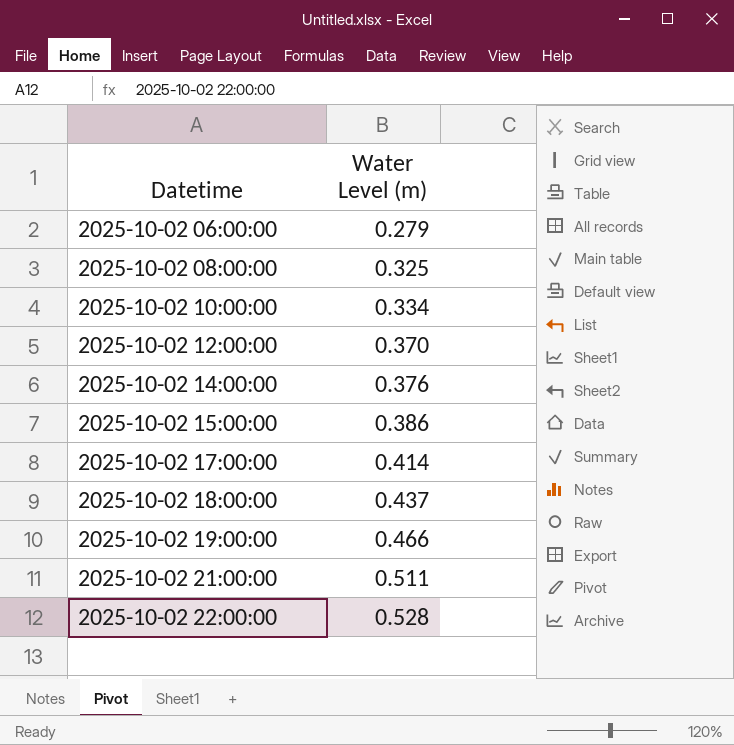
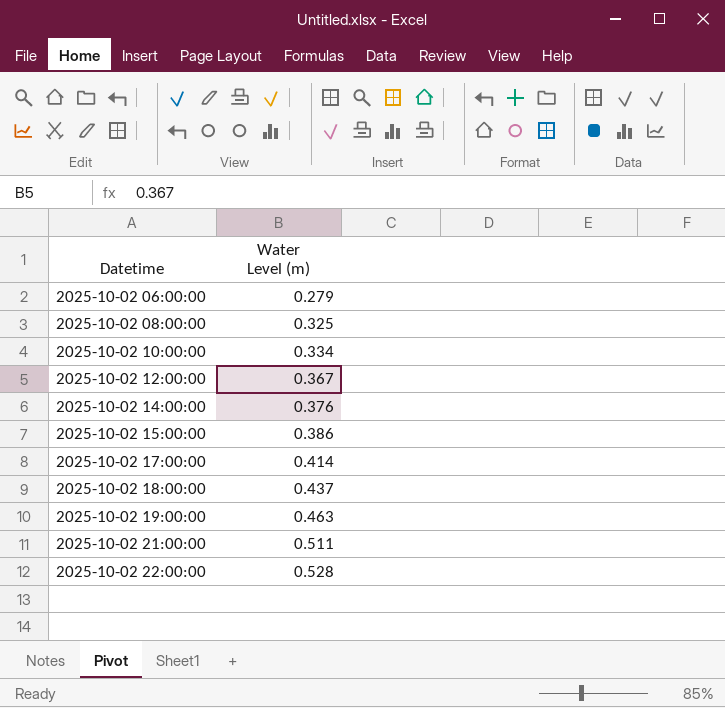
2025-10-02 12:00:00 | Water Level (m): 0.370 -> 0.367
2025-10-02 19:00:00 | Water Level (m): 0.466 -> 0.463

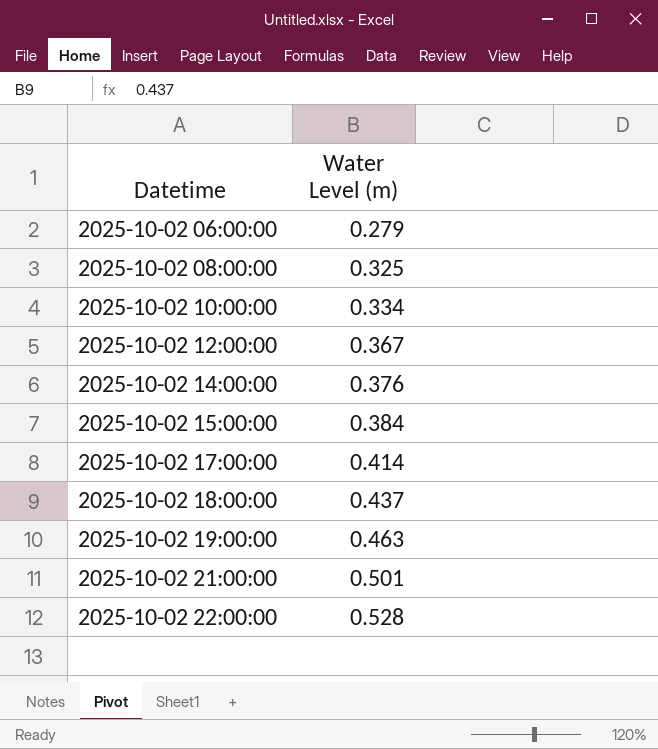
2025-10-02 15:00:00 | Water Level (m): 0.386 -> 0.384
2025-10-02 21:00:00 | Water Level (m): 0.511 -> 0.501

